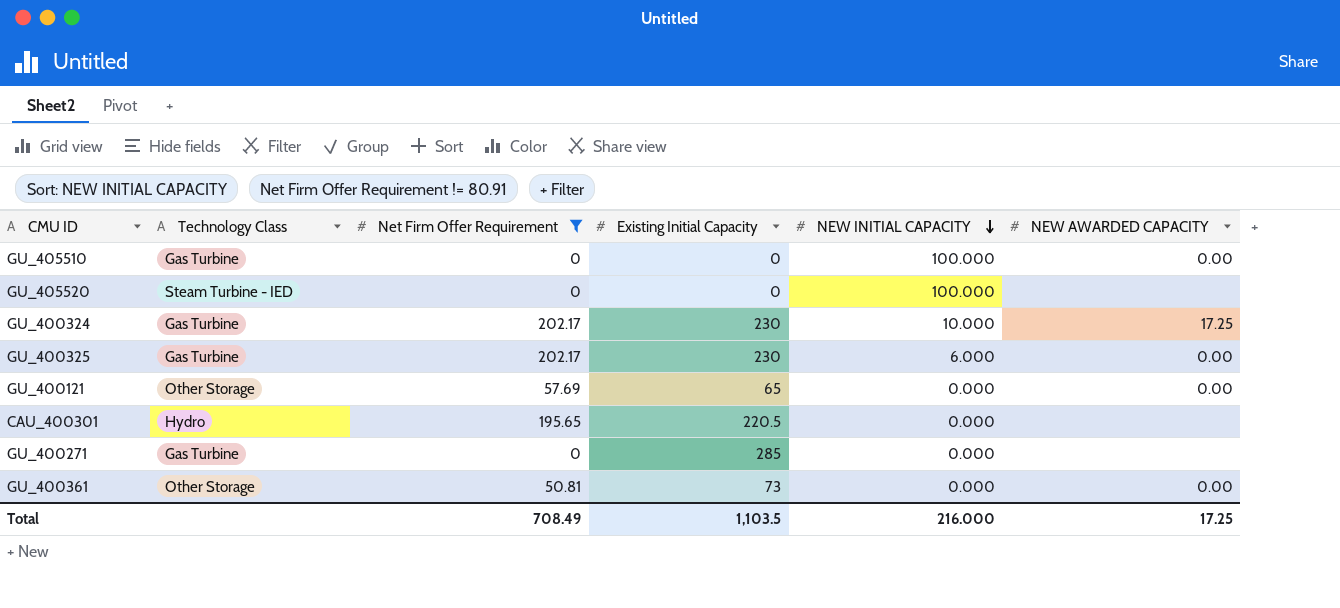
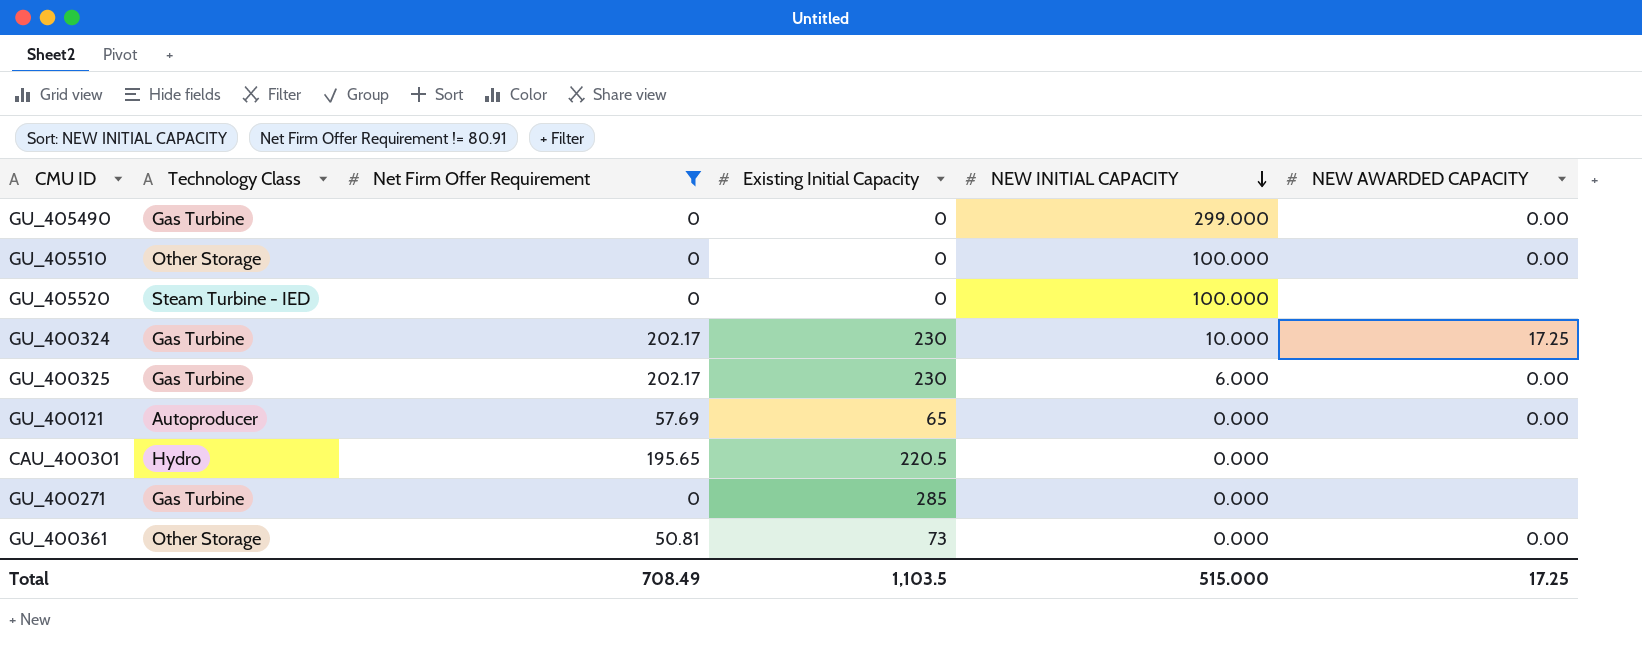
row GU_405490: none -> Gas Turbine | 0 | 0 | 299.000 | 0.00
GU_405510 | Technology Class: Gas Turbine -> Other Storage
GU_400121 | Technology Class: Other Storage -> Autoproducer
Total | NEW INITIAL CAPACITY: 216.000 -> 515.000

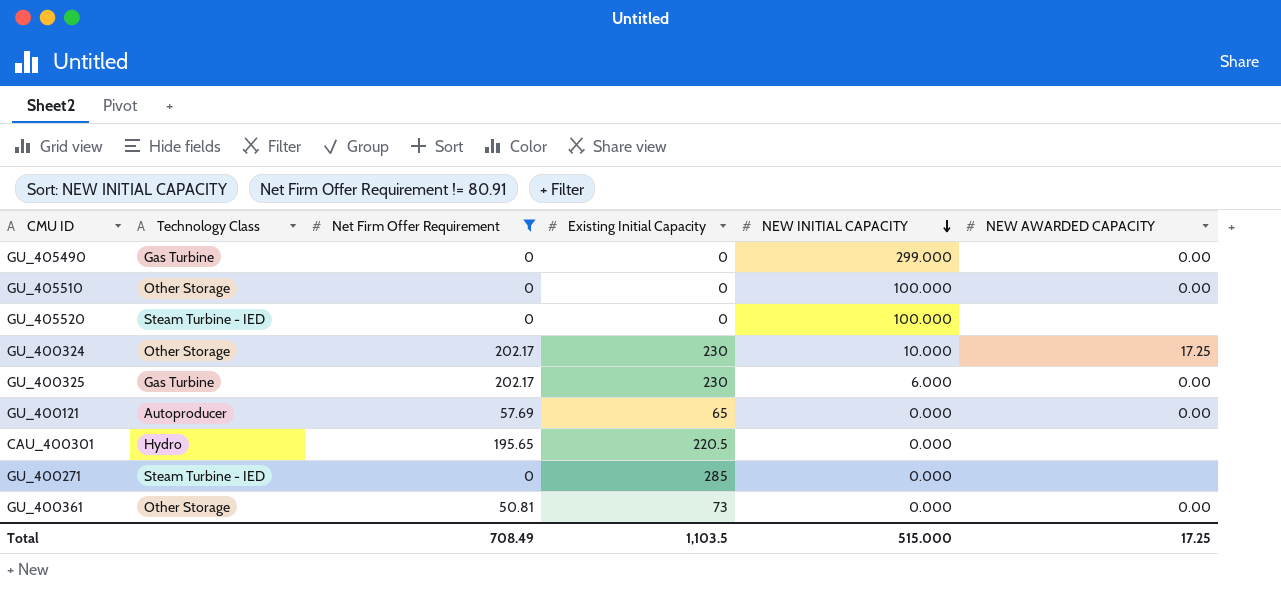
GU_400324 | Technology Class: Gas Turbine -> Other Storage
GU_400271 | Technology Class: Gas Turbine -> Steam Turbine - IED

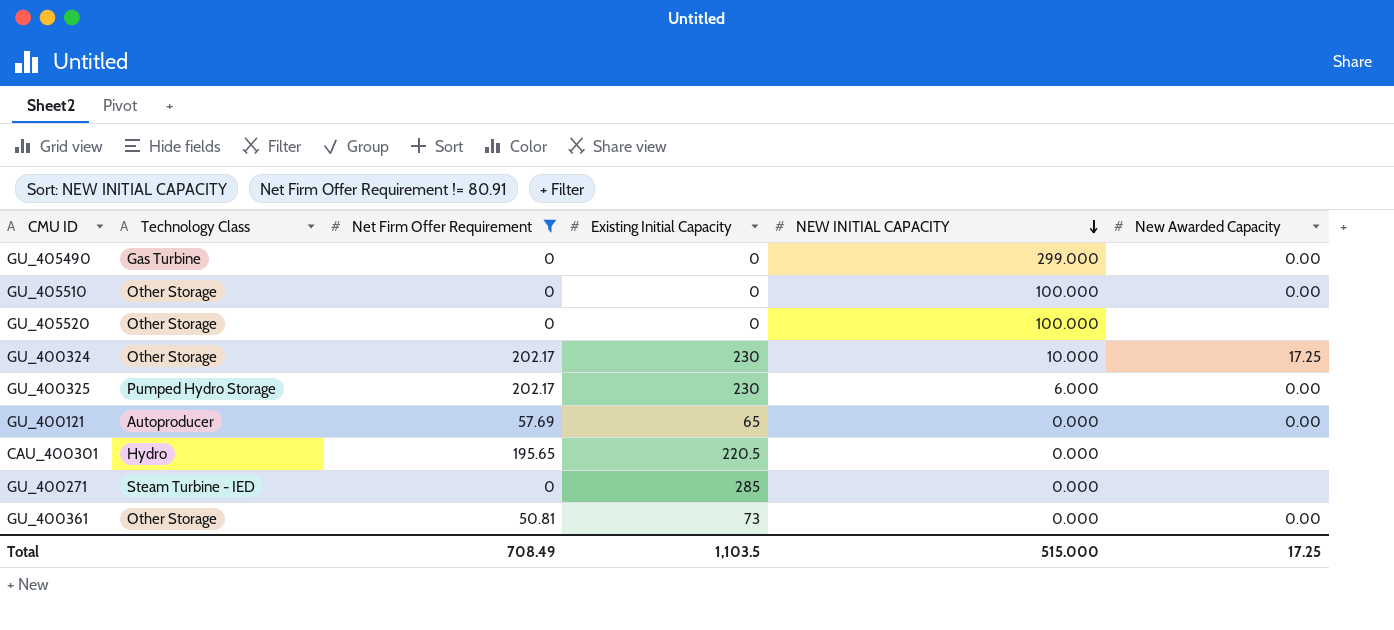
column name: NEW AWARDED CAPACITY -> New Awarded Capacity
GU_405520 | Technology Class: Steam Turbine - IED -> Other Storage
GU_400325 | Technology Class: Gas Turbine -> Pumped Hydro Storage

